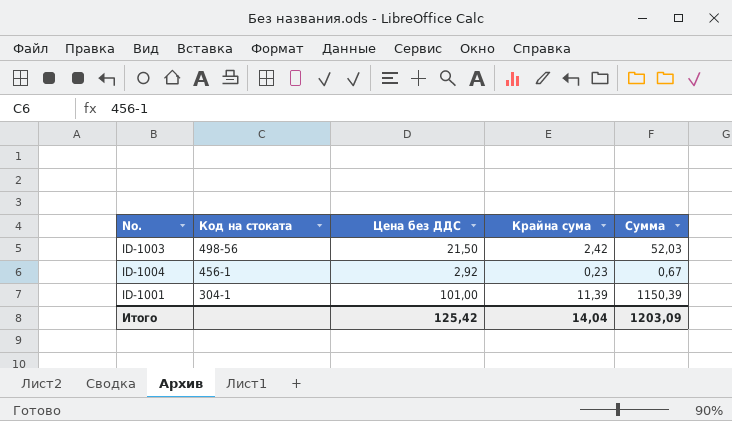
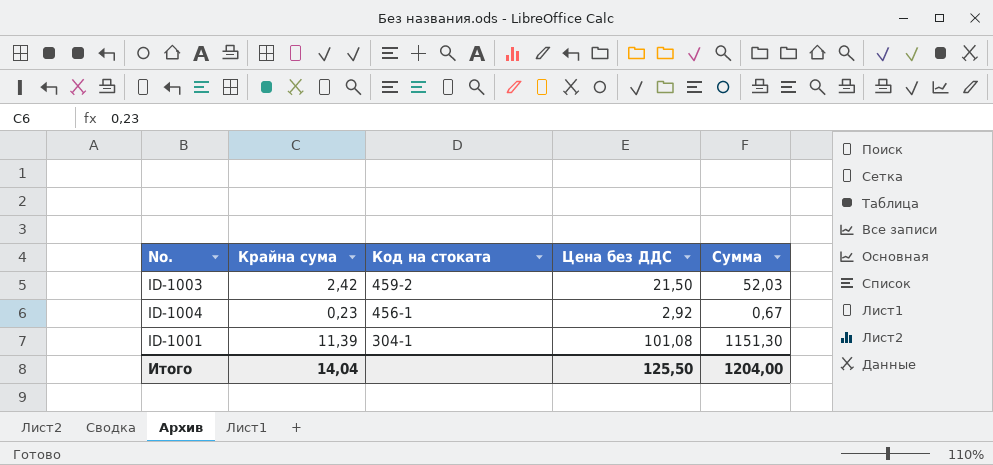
column Крайна сума | position: 4 -> 2
ID-1003 | Код на стоката: 498-56 -> 459-2
ID-1001 | Цена без ДДС: 101,00 -> 101,08
ID-1001 | Сумма: 1150,39 -> 1151,30
Итого | Цена без ДДС: 125,42 -> 125,50
Итого | Сумма: 1203,09 -> 1204,00

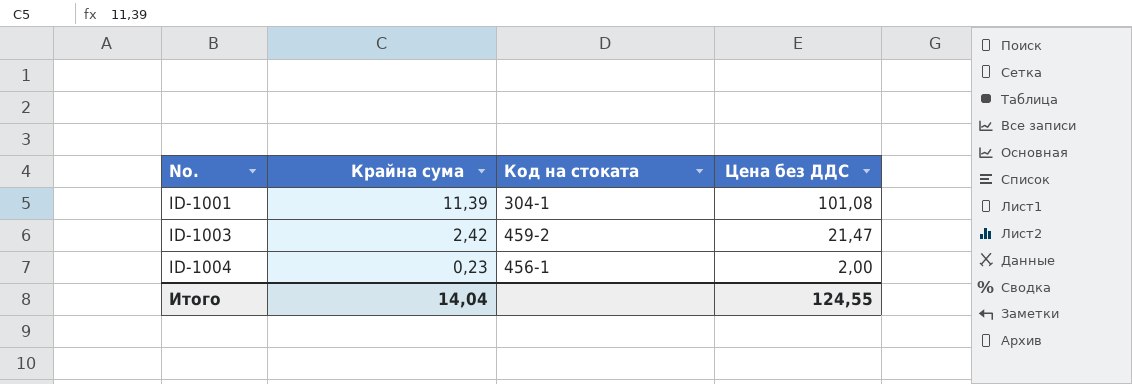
row order: Код на стоката descending -> No. ascending
column Сумма | formula: [Крайна сума] * [Цена без ДДС] -> none
ID-1003 | Цена без ДДС: 21,50 -> 21,47
ID-1004 | Цена без ДДС: 2,92 -> 2,00
Итого | Цена без ДДС: 125,50 -> 124,55

